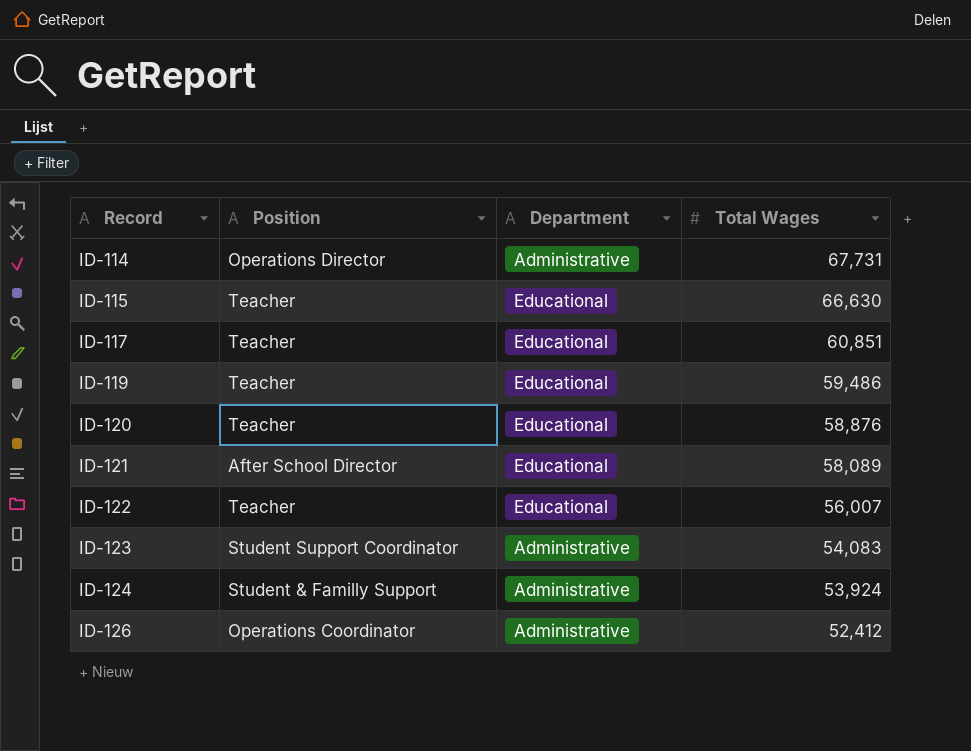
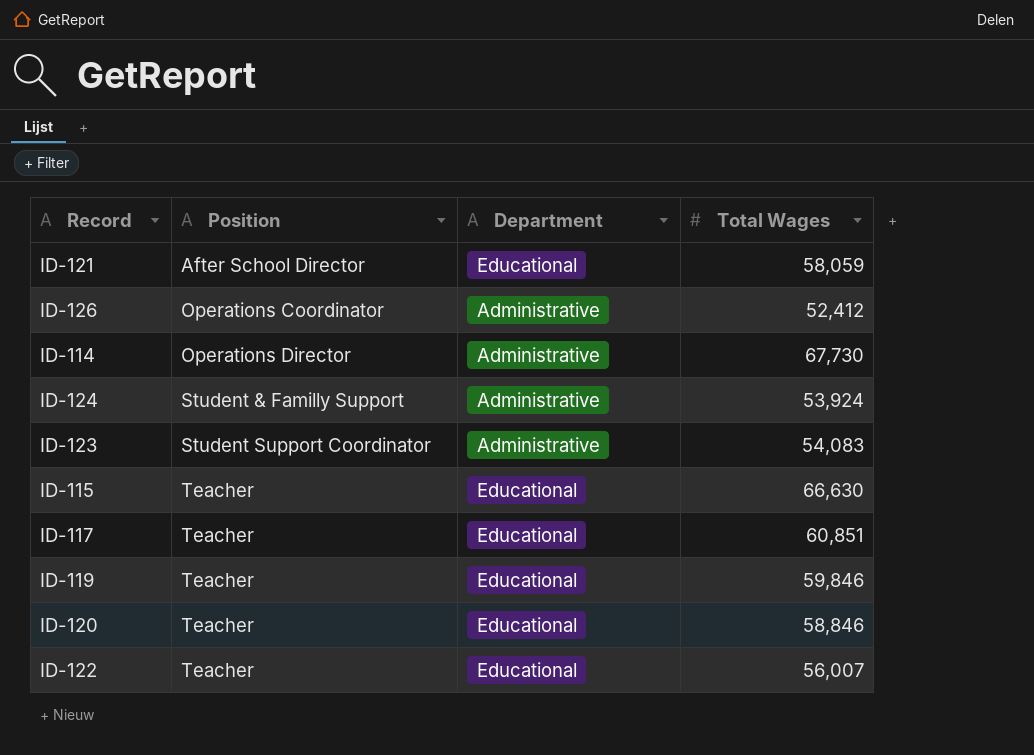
row order: Record ascending -> Position ascending
ID-121 | Total Wages: 58,089 -> 58,059
ID-114 | Total Wages: 67,731 -> 67,730
ID-119 | Total Wages: 59,486 -> 59,846
ID-120 | Total Wages: 58,876 -> 58,846

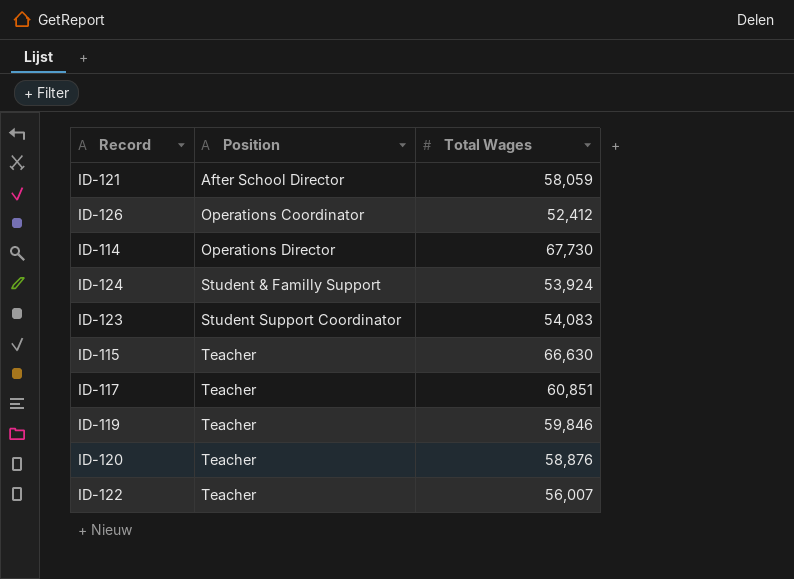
column Department | position: 3 -> none
ID-120 | Total Wages: 58,846 -> 58,876

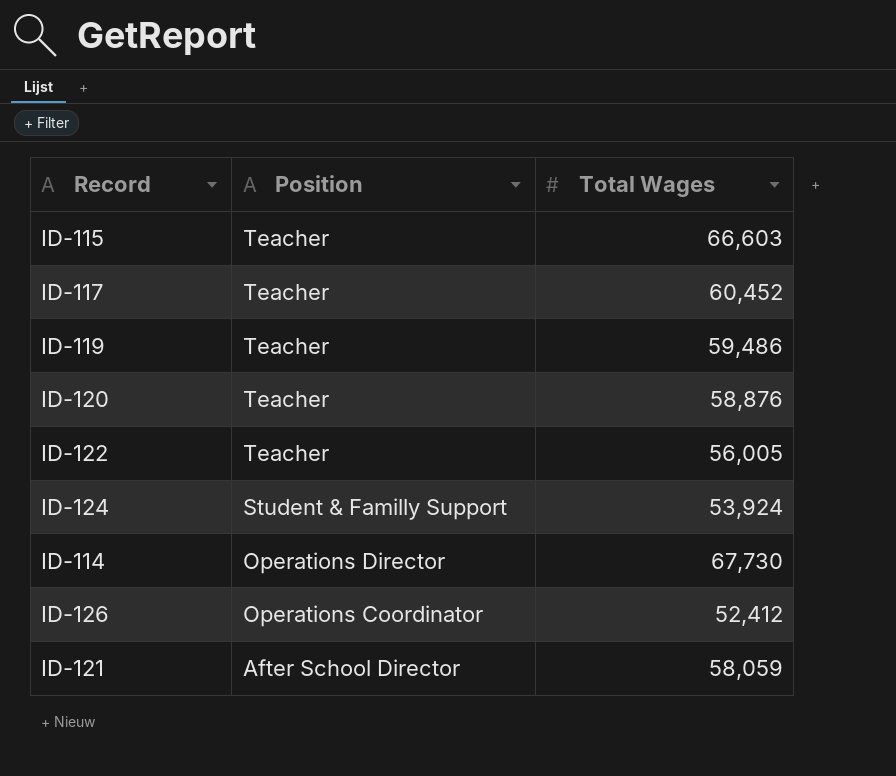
row order: Position ascending -> Position descending
row ID-123: Student Support Coordinator | 54,083 -> none
ID-115 | Total Wages: 66,630 -> 66,603
ID-117 | Total Wages: 60,851 -> 60,452
ID-119 | Total Wages: 59,846 -> 59,486
ID-122 | Total Wages: 56,007 -> 56,005

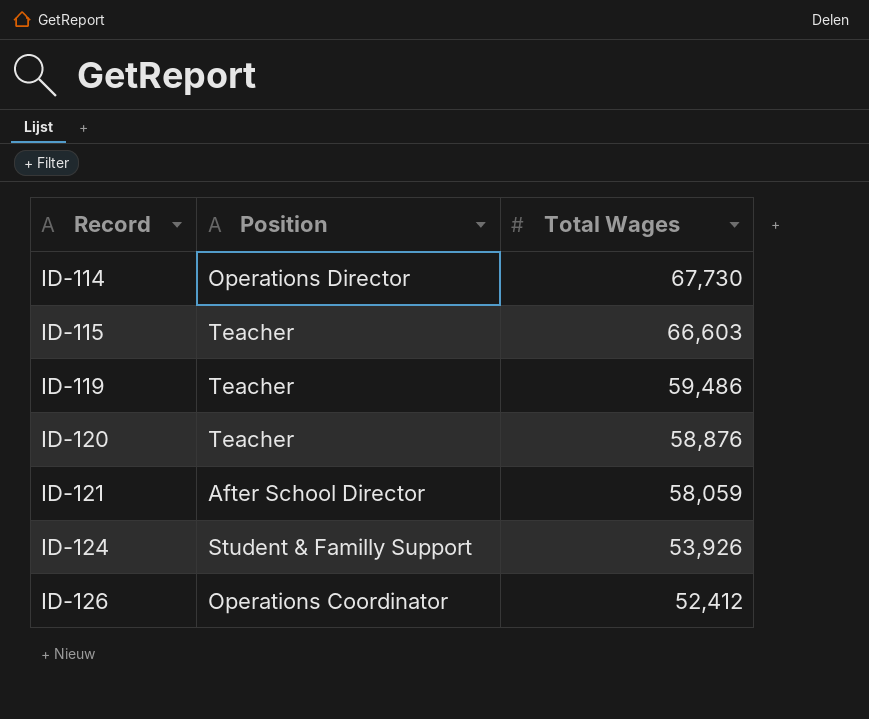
row order: Position descending -> Record ascending
row ID-117: Teacher | 60,452 -> none
row ID-122: Teacher | 56,005 -> none
ID-124 | Total Wages: 53,924 -> 53,926

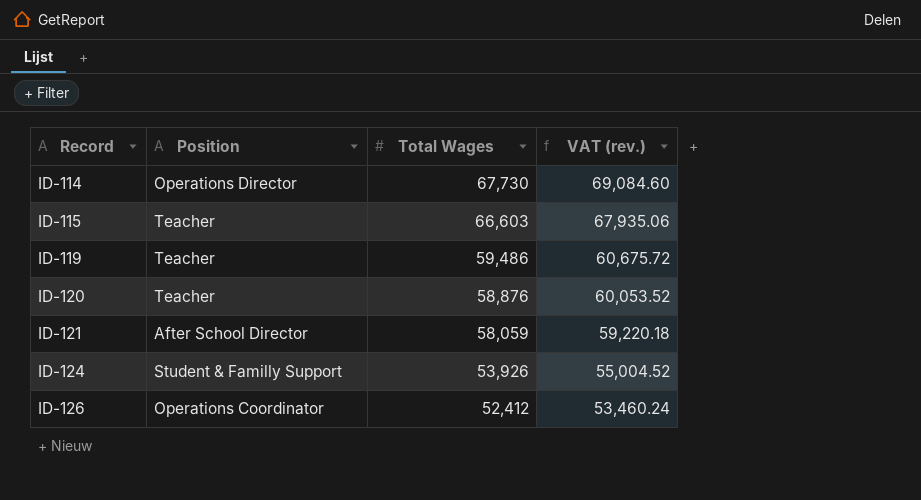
column VAT (rev.) | formula: none -> [Total Wages] * 1.02

